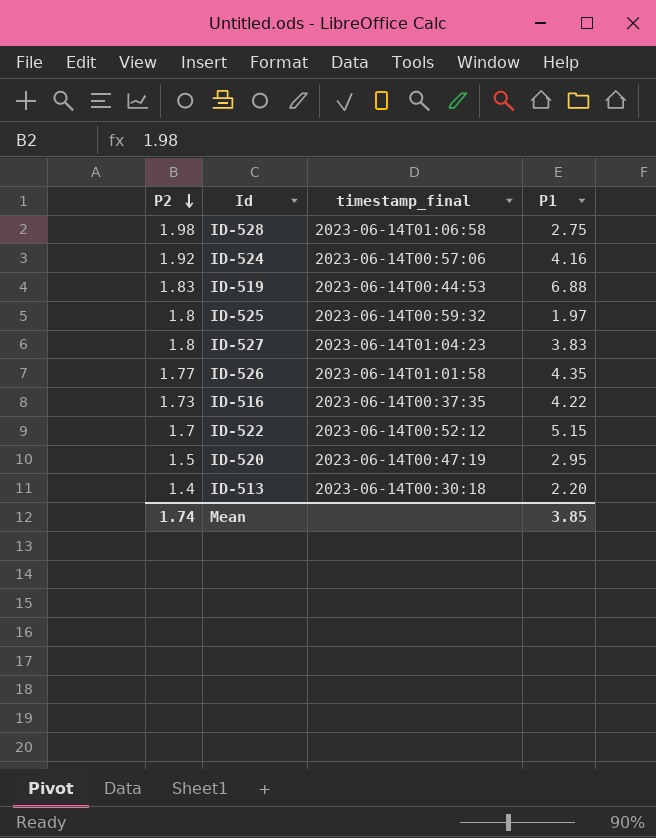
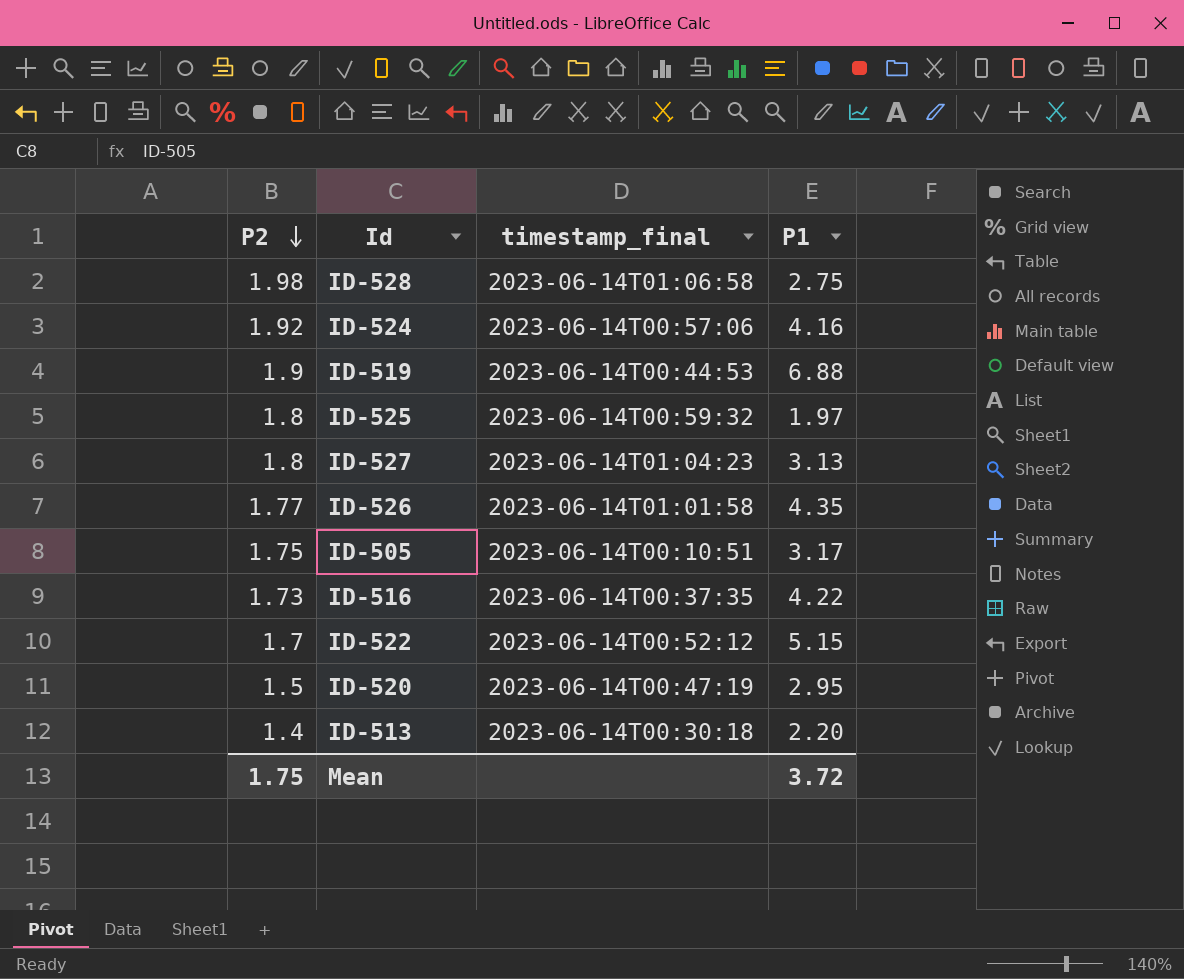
ID-519 | P2: 1.83 -> 1.9
ID-527 | P1: 3.83 -> 3.13
row ID-505: none -> 1.75 | 2023-06-14T00:10:51 | 3.17
Mean | P2: 1.74 -> 1.75
Mean | P1: 3.85 -> 3.72

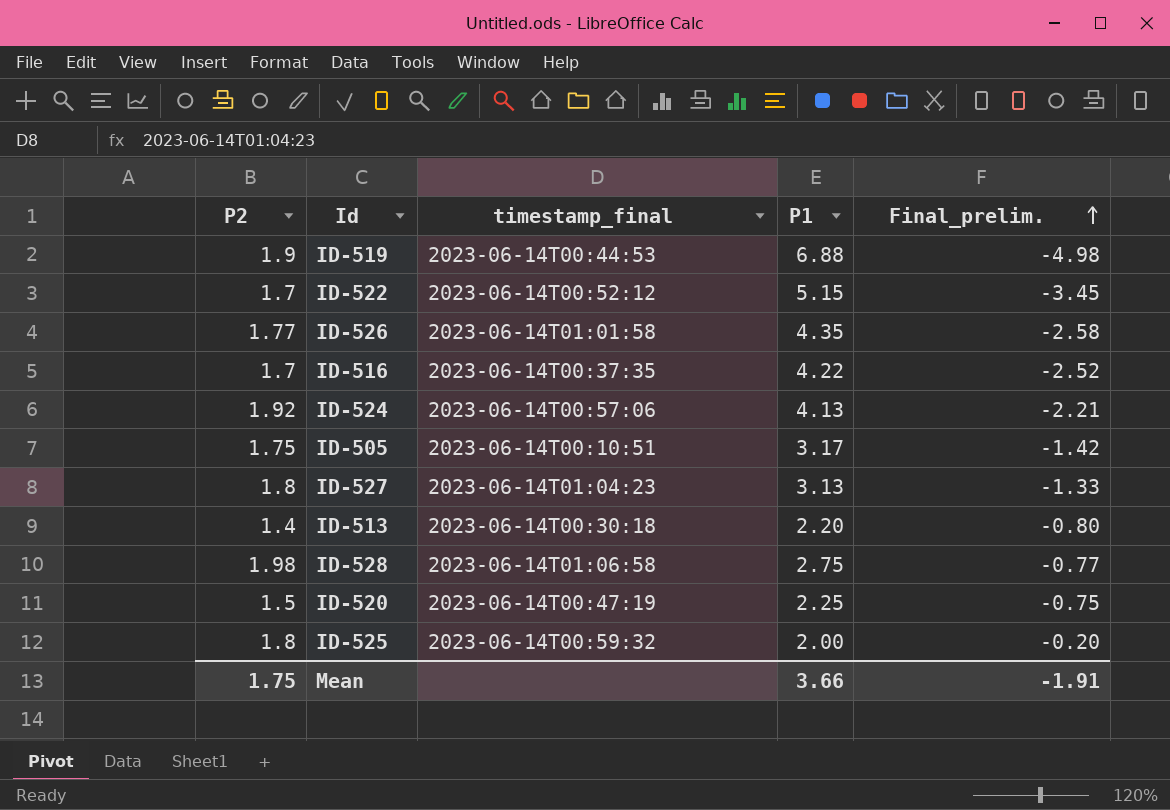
row order: P2 descending -> Final_prelim. ascending
column Final_prelim. | formula: none -> [P2] - [P1]
ID-516 | P2: 1.73 -> 1.7
ID-524 | P1: 4.16 -> 4.13
ID-520 | P1: 2.95 -> 2.25
ID-525 | P1: 1.97 -> 2.00
Mean | P1: 3.72 -> 3.66

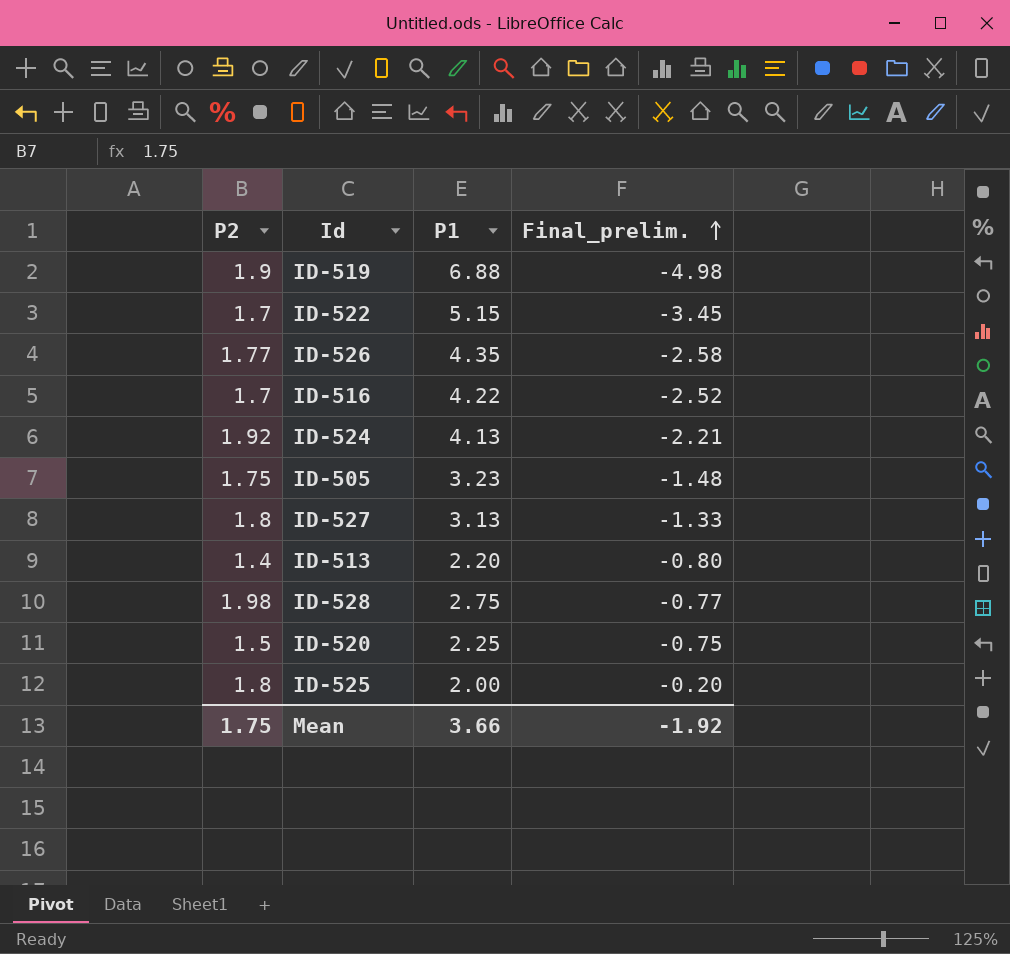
column timestamp_final | position: 3 -> none
ID-505 | P1: 3.17 -> 3.23
ID-505 | Final_prelim.: -1.42 -> -1.48
Mean | Final_prelim.: -1.91 -> -1.92

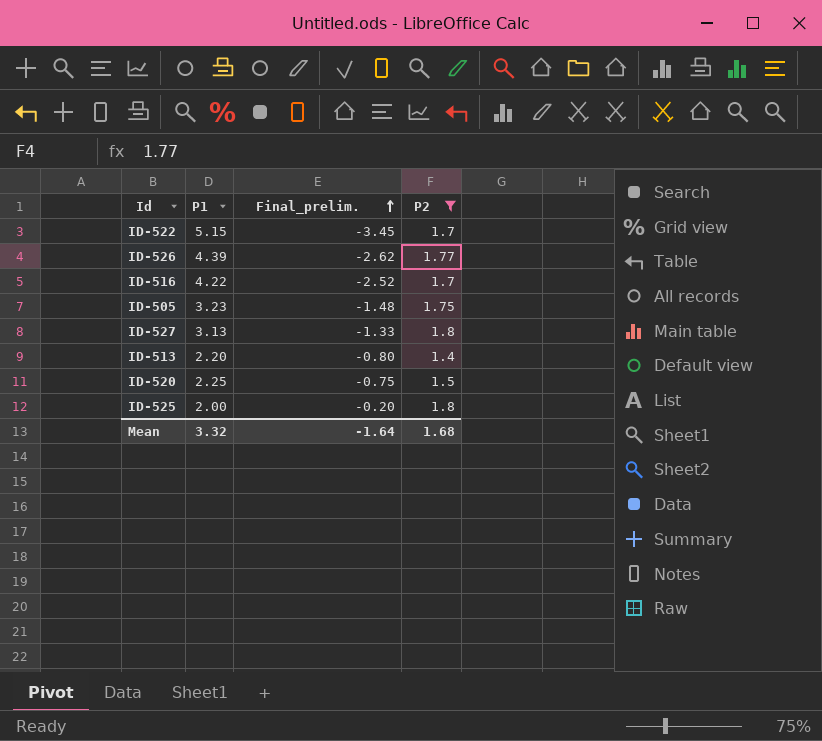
filter: none -> P2 <= 1.8
column P2 | position: 1 -> 4
ID-526 | P1: 4.35 -> 4.39
ID-526 | Final_prelim.: -2.58 -> -2.62
Mean | P1: 3.66 -> 3.32
Mean | Final_prelim.: -1.92 -> -1.64
Mean | P2: 1.75 -> 1.68

